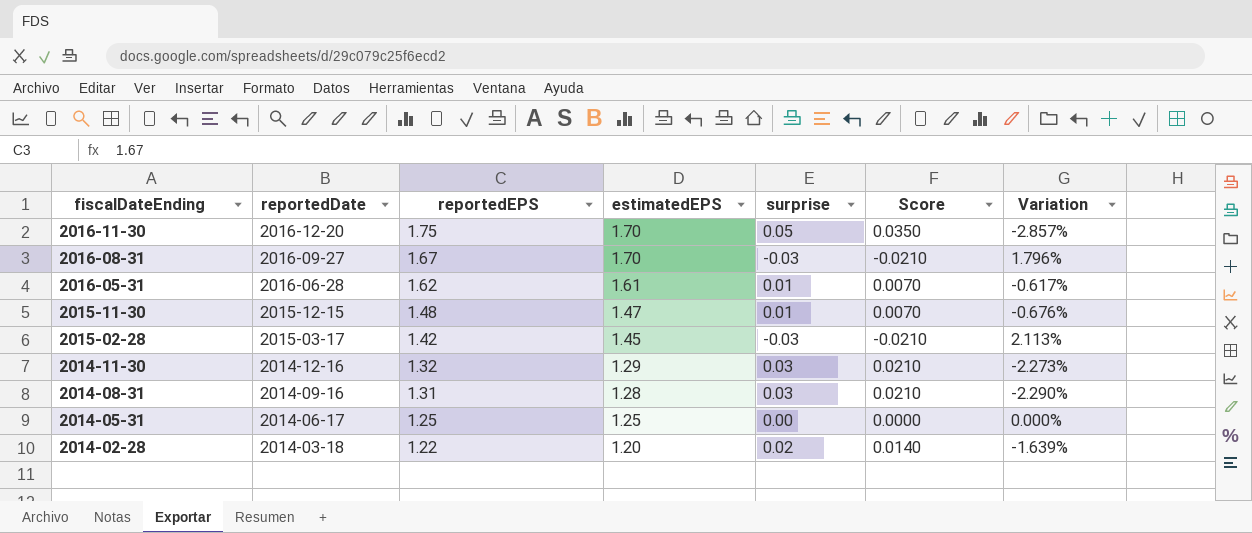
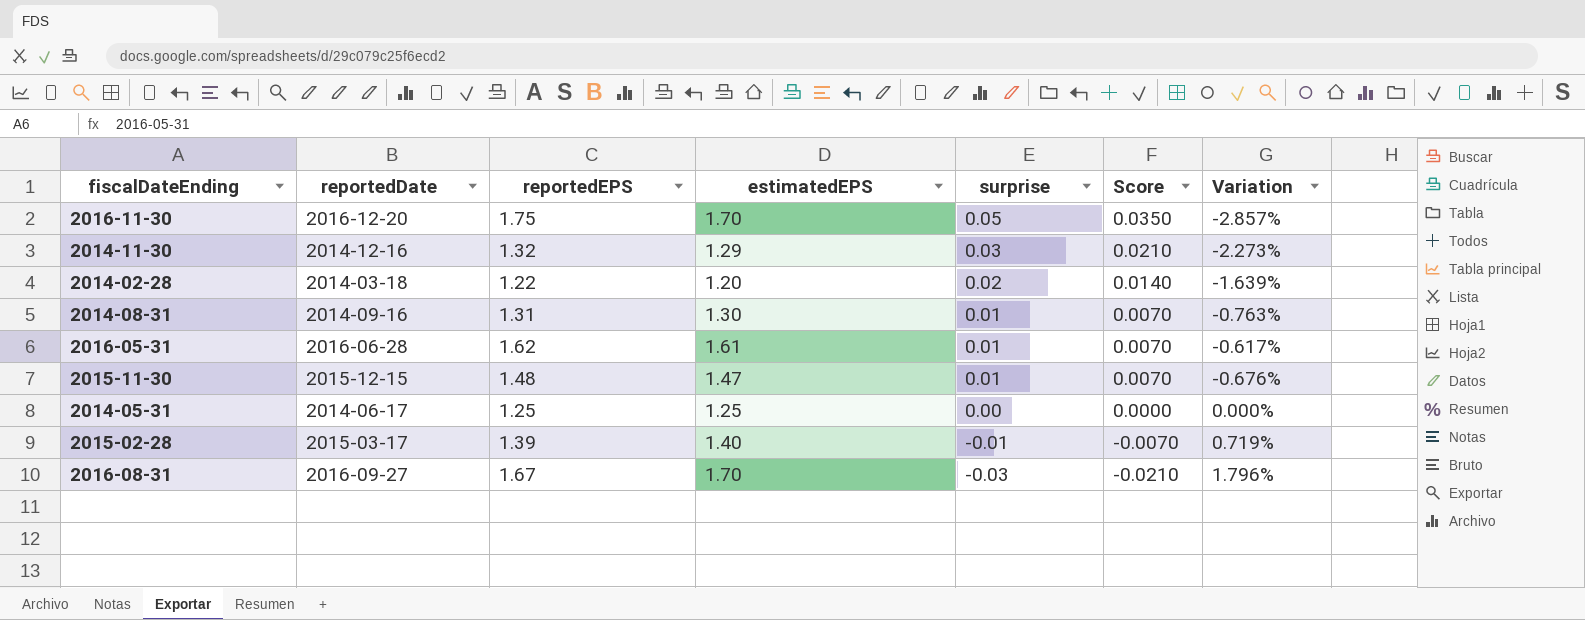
row order: fiscalDateEnding descending -> surprise descending
2014-08-31 | estimatedEPS: 1.28 -> 1.30
2014-08-31 | surprise: 0.03 -> 0.01
2014-08-31 | Score: 0.0210 -> 0.0070
2014-08-31 | Variation: -2.290% -> -0.763%
2015-02-28 | reportedEPS: 1.42 -> 1.39
2015-02-28 | estimatedEPS: 1.45 -> 1.40
2015-02-28 | surprise: -0.03 -> -0.01
2015-02-28 | Score: -0.0210 -> -0.0070
2015-02-28 | Variation: 2.113% -> 0.719%

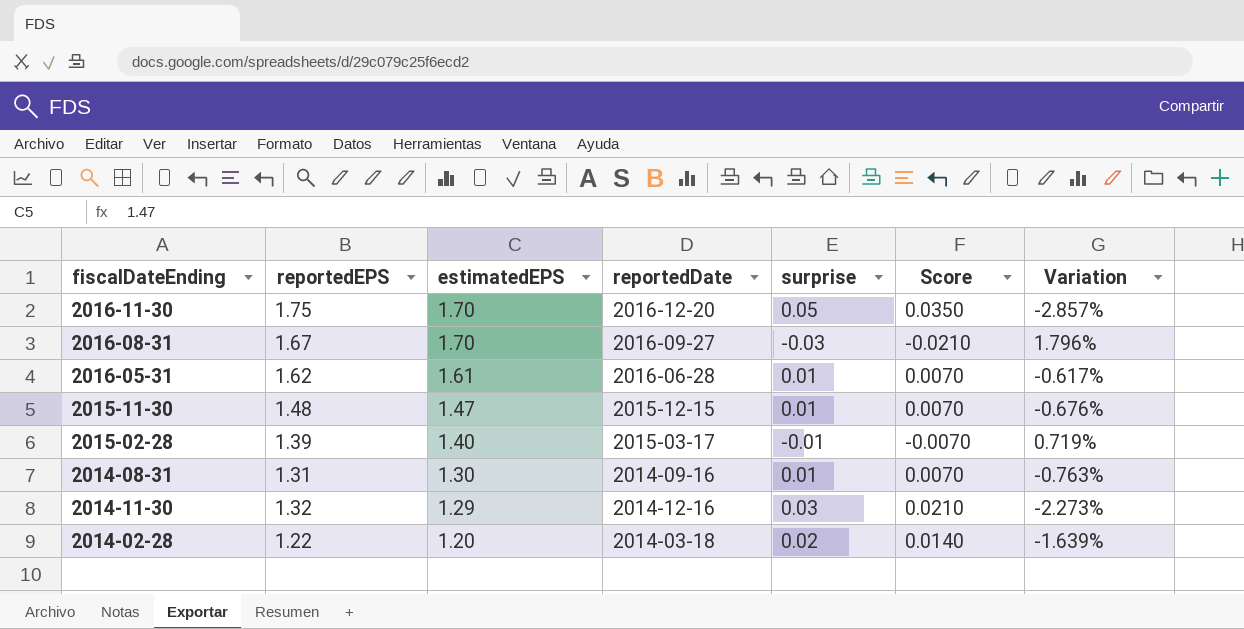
row order: surprise descending -> estimatedEPS descending
column reportedDate | position: 2 -> 4
row 2014-05-31: 2014-06-17 | 1.25 | 1.25 | 0.00 | 0.0000 | 0.000% -> none

